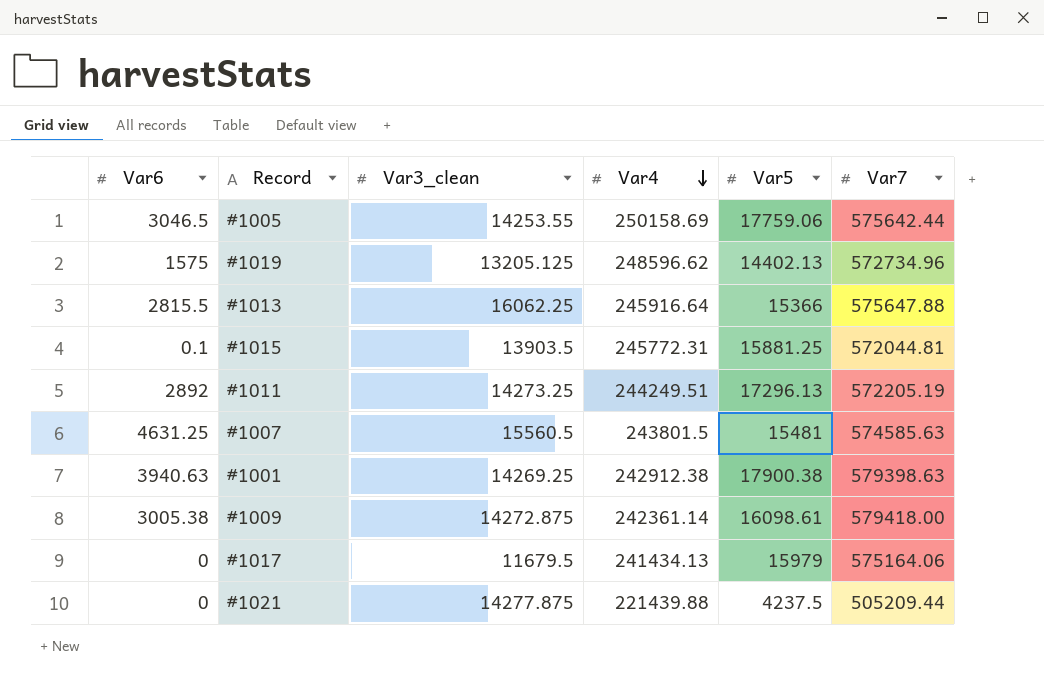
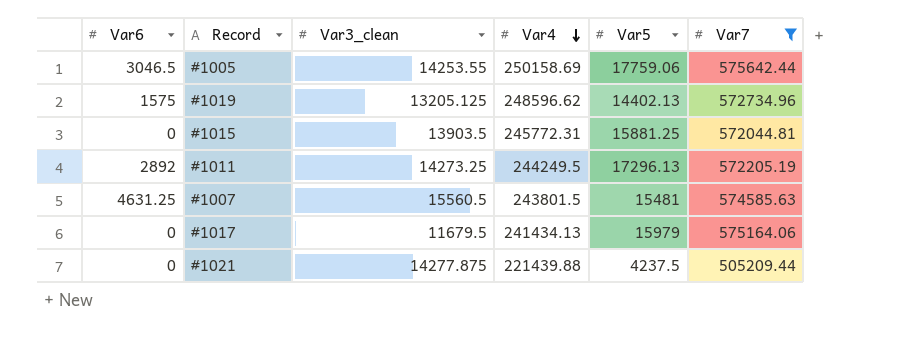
filter: none -> Var7 <= 575642.44
#1015 | Var6: 0.1 -> 0
#1011 | Var4: 244249.51 -> 244249.5

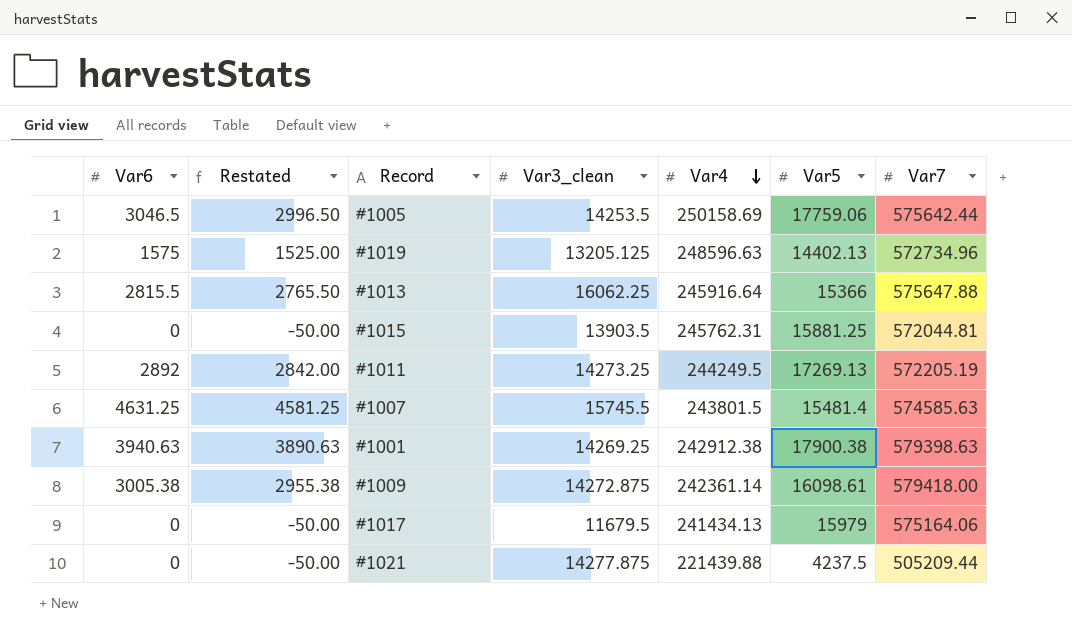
filter: Var7 <= 575642.44 -> none
column Restated | formula: none -> [Var6] - 50
#1005 | Var3_clean: 14253.55 -> 14253.5
#1019 | Var4: 248596.62 -> 248596.63
#1015 | Var4: 245772.31 -> 245762.31
#1011 | Var5: 17296.13 -> 17269.13
#1007 | Var3_clean: 15560.5 -> 15745.5
#1007 | Var5: 15481 -> 15481.4

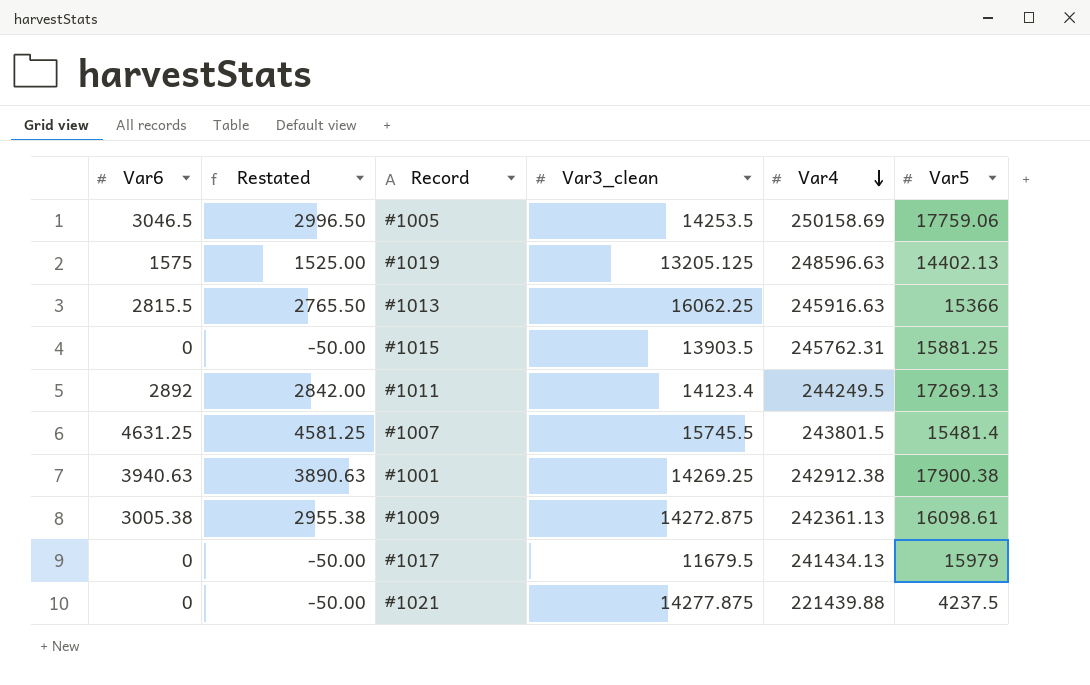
column Var7 | position: 7 -> none
#1013 | Var4: 245916.64 -> 245916.63
#1011 | Var3_clean: 14273.25 -> 14123.4
#1009 | Var4: 242361.14 -> 242361.13

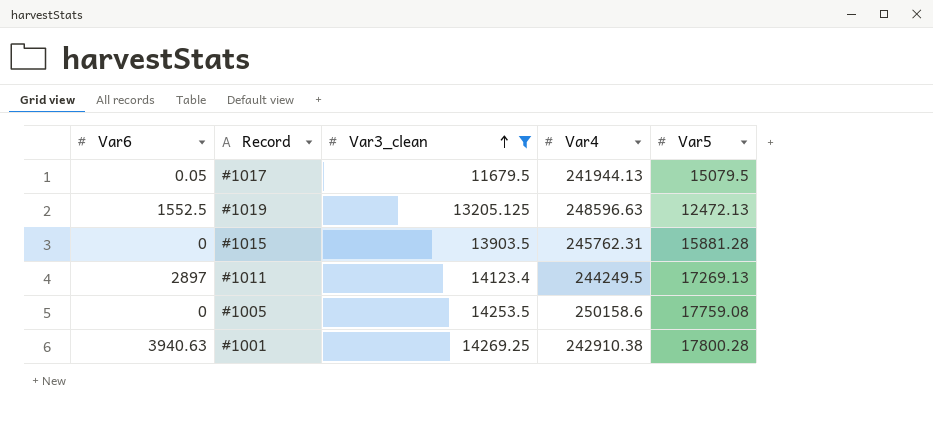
filter: none -> Var3_clean <= 14269.25
row order: Var4 descending -> Var3_clean ascending
column Restated | formula: [Var6] - 50 -> none
#1017 | Var6: 0 -> 0.05
#1017 | Var4: 241434.13 -> 241944.13
#1017 | Var5: 15979 -> 15079.5
#1019 | Var6: 1575 -> 1552.5
#1019 | Var5: 14402.13 -> 12472.13
#1015 | Var5: 15881.25 -> 15881.28
#1011 | Var6: 2892 -> 2897
#1005 | Var6: 3046.5 -> 0
#1005 | Var4: 250158.69 -> 250158.6
#1005 | Var5: 17759.06 -> 17759.08
#1001 | Var4: 242912.38 -> 242910.38
#1001 | Var5: 17900.38 -> 17800.28

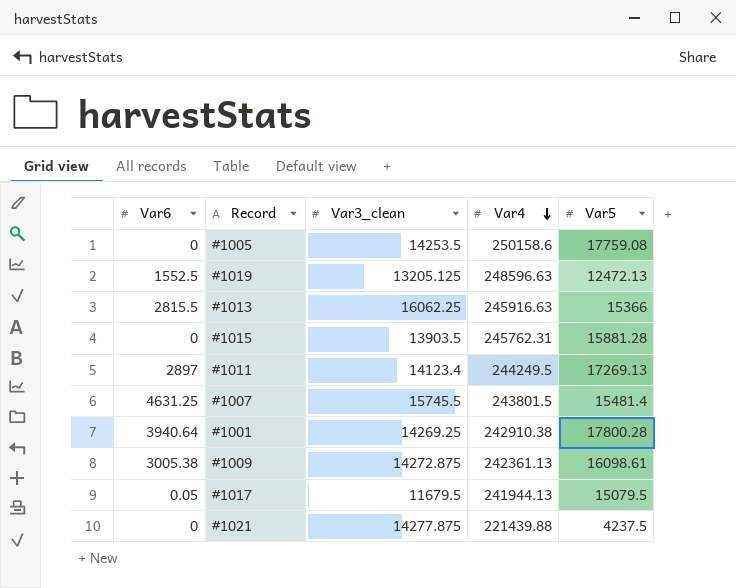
filter: Var3_clean <= 14269.25 -> none
row order: Var3_clean ascending -> Var4 descending
#1001 | Var6: 3940.63 -> 3940.64

